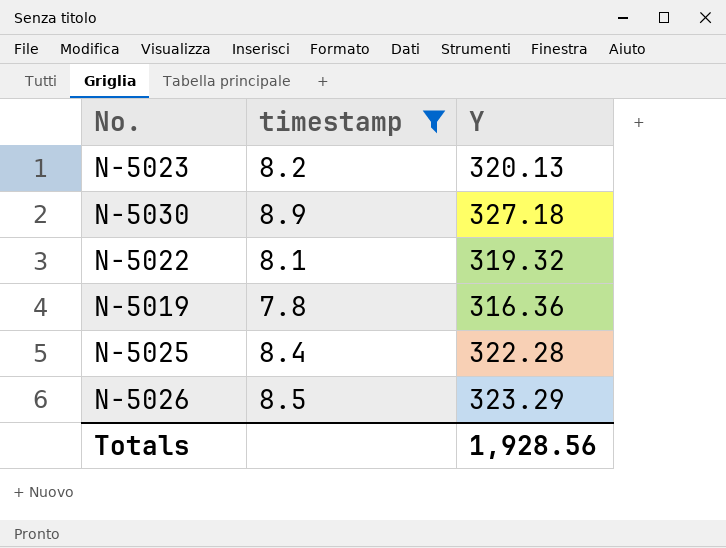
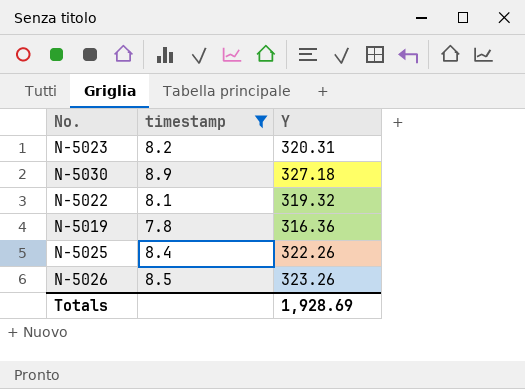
N-5023 | Y: 320.13 -> 320.31
N-5025 | Y: 322.28 -> 322.26
N-5026 | Y: 323.29 -> 323.26
Totals | Y: 1,928.56 -> 1,928.69

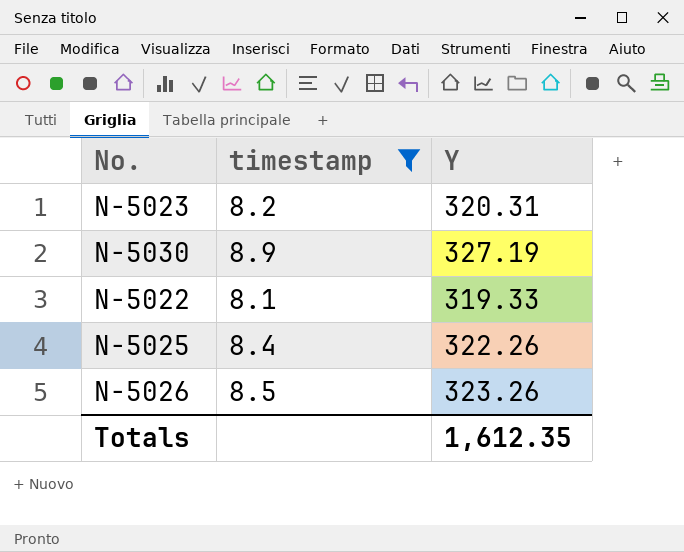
row N-5019: 7.8 | 316.36 -> none
N-5030 | Y: 327.18 -> 327.19
N-5022 | Y: 319.32 -> 319.33
Totals | Y: 1,928.69 -> 1,612.35

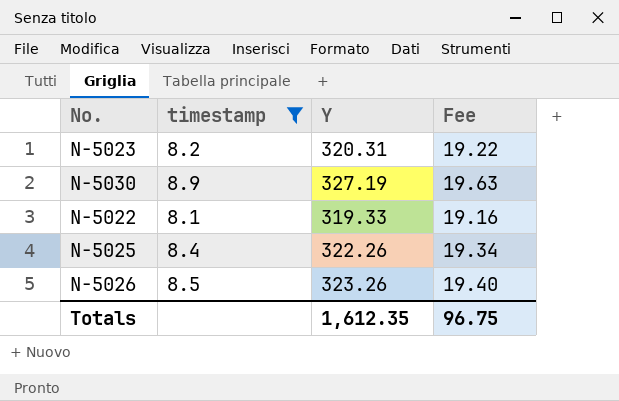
column Fee | formula: none -> [Y] * 0.06

